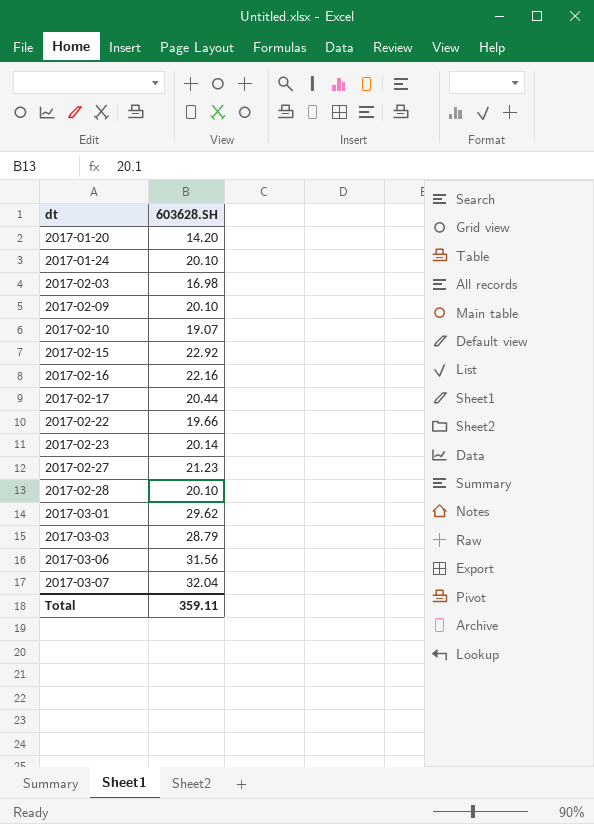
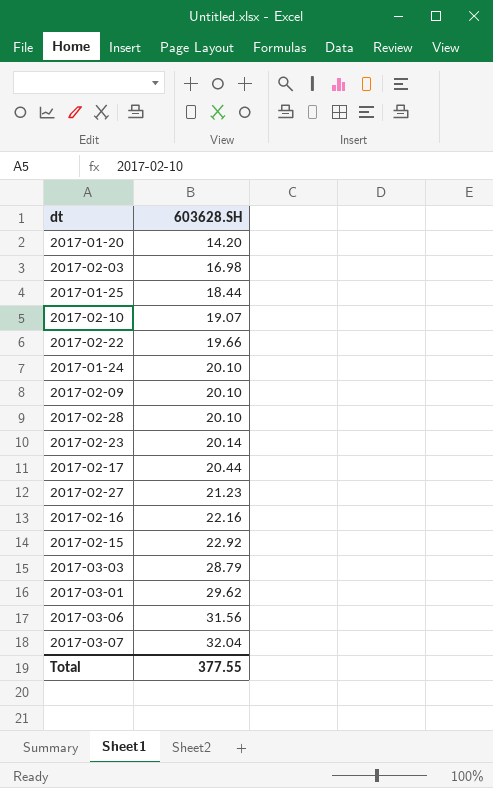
row order: dt ascending -> 603628.SH ascending
row 2017-01-25: none -> 18.44
Total | 603628.SH: 359.11 -> 377.55

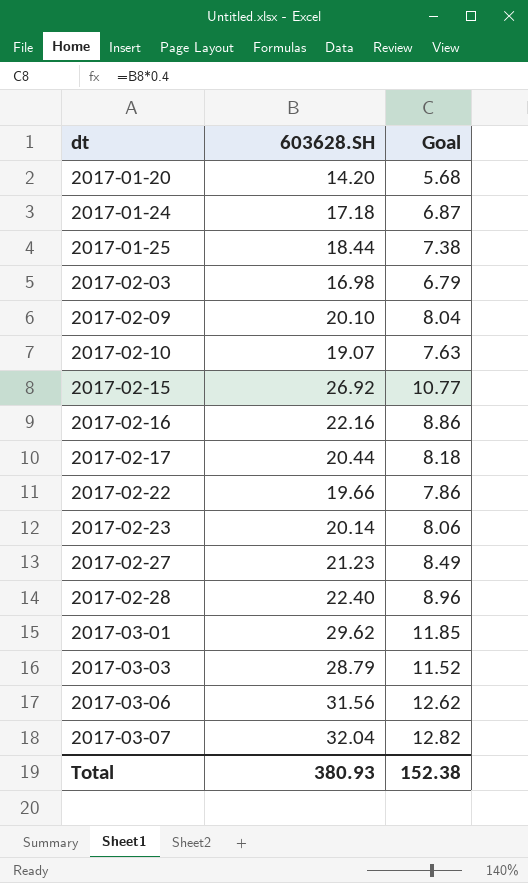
row order: 603628.SH ascending -> dt ascending
column Goal | formula: none -> [603628.SH] * 0.4
2017-01-24 | 603628.SH: 20.10 -> 17.18
2017-02-15 | 603628.SH: 22.92 -> 26.92
2017-02-28 | 603628.SH: 20.10 -> 22.40
Total | 603628.SH: 377.55 -> 380.93

